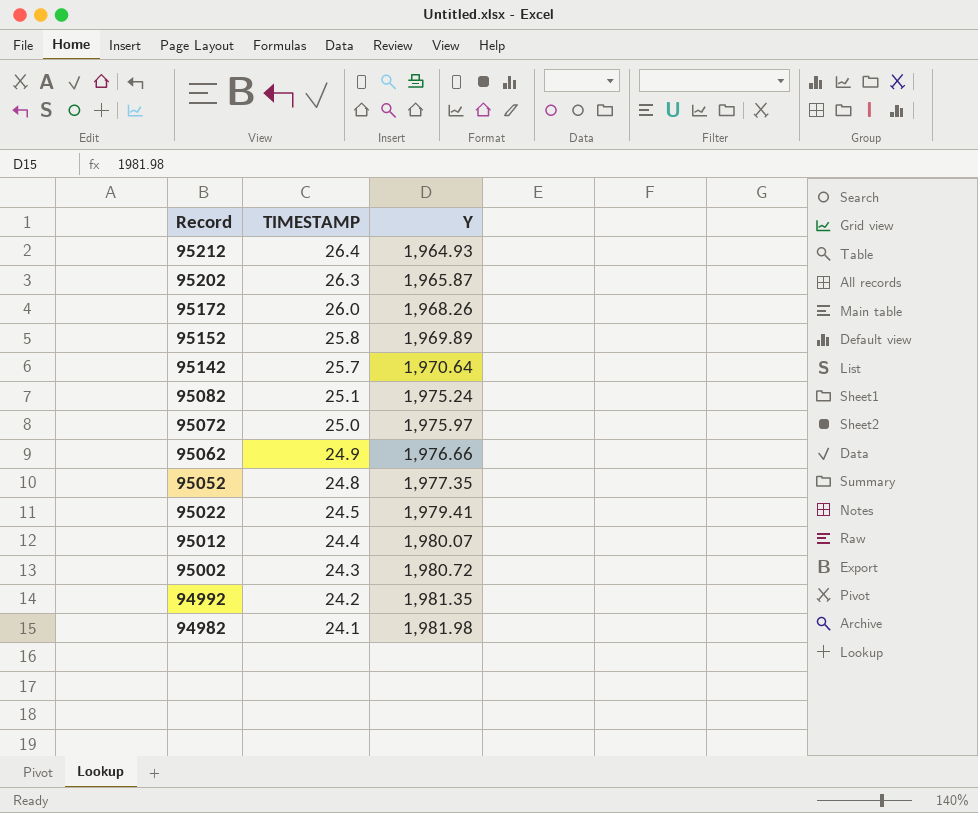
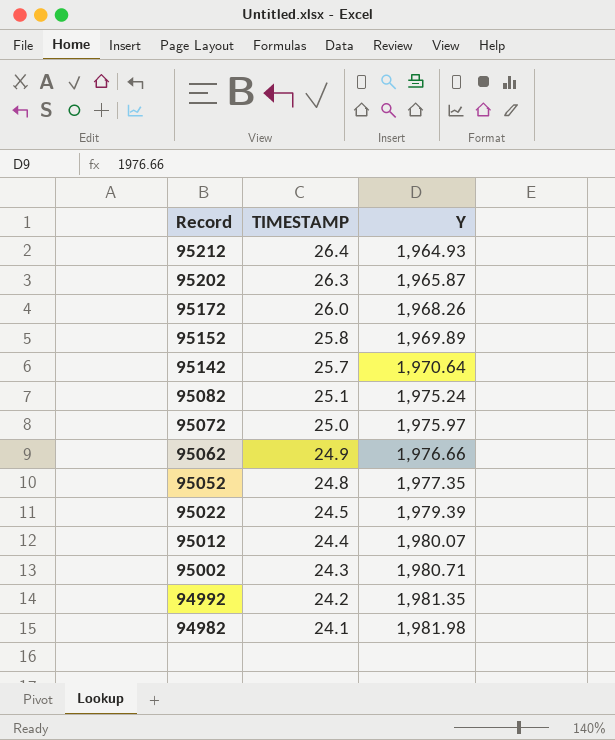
95022 | Y: 1,979.41 -> 1,979.39
95002 | Y: 1,980.72 -> 1,980.71

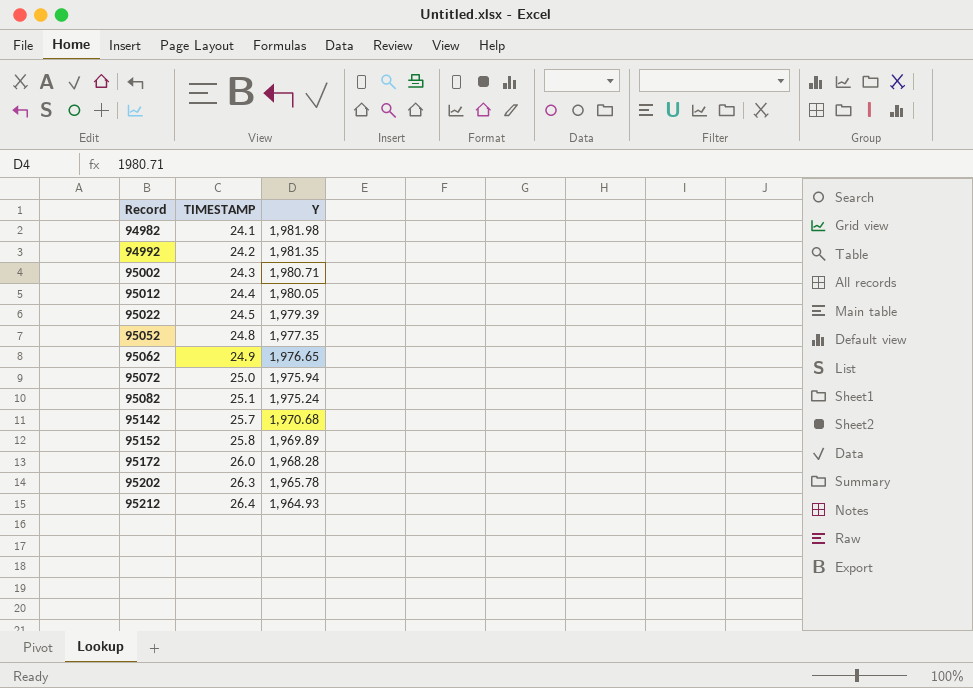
row order: Record descending -> Record ascending
95012 | Y: 1,980.07 -> 1,980.05
95062 | Y: 1,976.66 -> 1,976.65
95072 | Y: 1,975.97 -> 1,975.94
95142 | Y: 1,970.64 -> 1,970.68
95172 | Y: 1,968.26 -> 1,968.28
95202 | Y: 1,965.87 -> 1,965.78

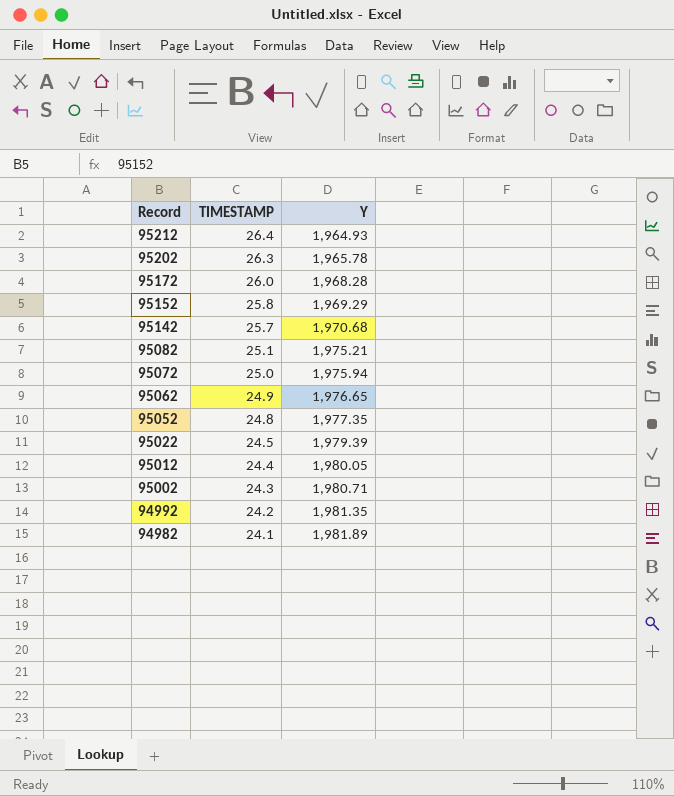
row order: Record ascending -> Record descending
95152 | Y: 1,969.89 -> 1,969.29
95082 | Y: 1,975.24 -> 1,975.21
94982 | Y: 1,981.98 -> 1,981.89

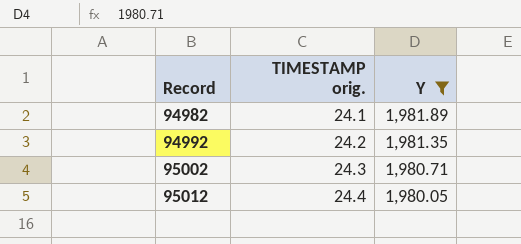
filter: none -> Y >= 1,980.05
row order: Record descending -> Record ascending
column name: TIMESTAMP -> TIMESTAMP orig.

